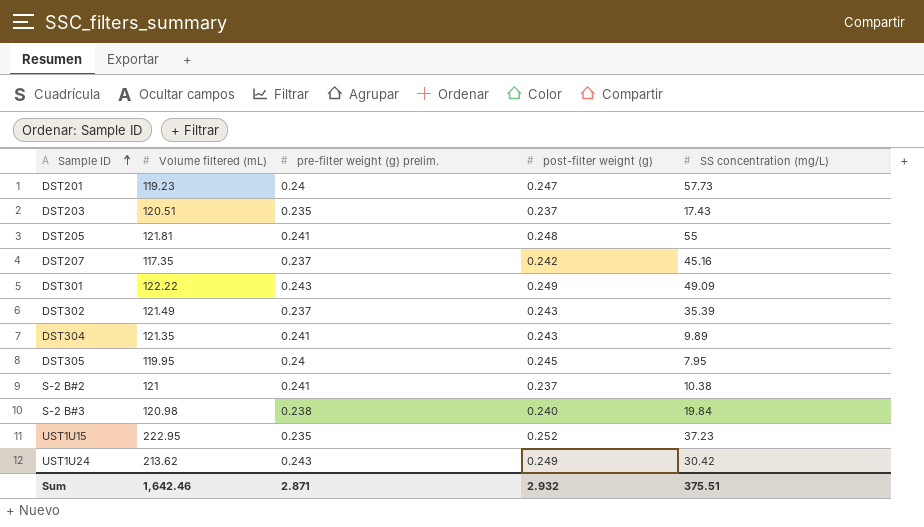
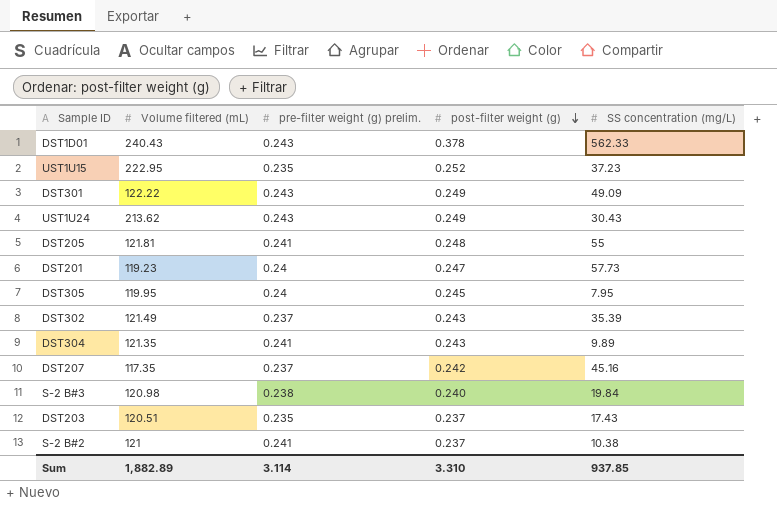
row order: Sample ID ascending -> post-filter weight (g) descending
row DST1D01: none -> 240.43 | 0.243 | 0.378 | 562.33
UST1U24 | SS concentration (mg/L): 30.42 -> 30.43
Sum | Volume filtered (mL): 1,642.46 -> 1,882.89
Sum | pre-filter weight (g) prelim.: 2.871 -> 3.114
Sum | post-filter weight (g): 2.932 -> 3.310
Sum | SS concentration (mg/L): 375.51 -> 937.85

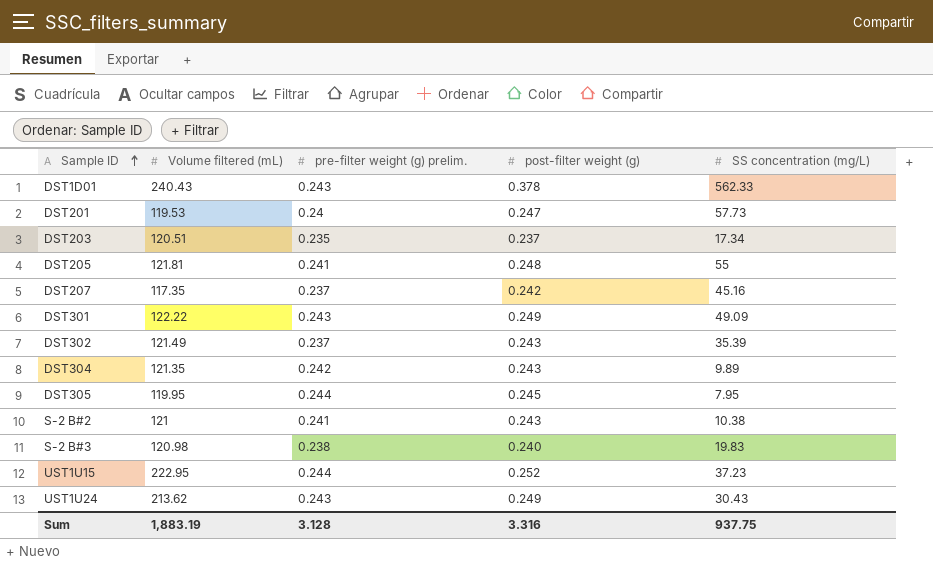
row order: post-filter weight (g) descending -> Sample ID ascending
DST201 | Volume filtered (mL): 119.23 -> 119.53
DST203 | SS concentration (mg/L): 17.43 -> 17.34
DST304 | pre-filter weight (g) prelim.: 0.241 -> 0.242
DST305 | pre-filter weight (g) prelim.: 0.24 -> 0.244
S-2 B#2 | post-filter weight (g): 0.237 -> 0.243
S-2 B#3 | SS concentration (mg/L): 19.84 -> 19.83
UST1U15 | pre-filter weight (g) prelim.: 0.235 -> 0.244
Sum | Volume filtered (mL): 1,882.89 -> 1,883.19
Sum | pre-filter weight (g) prelim.: 3.114 -> 3.128
Sum | post-filter weight (g): 3.310 -> 3.316
Sum | SS concentration (mg/L): 937.85 -> 937.75

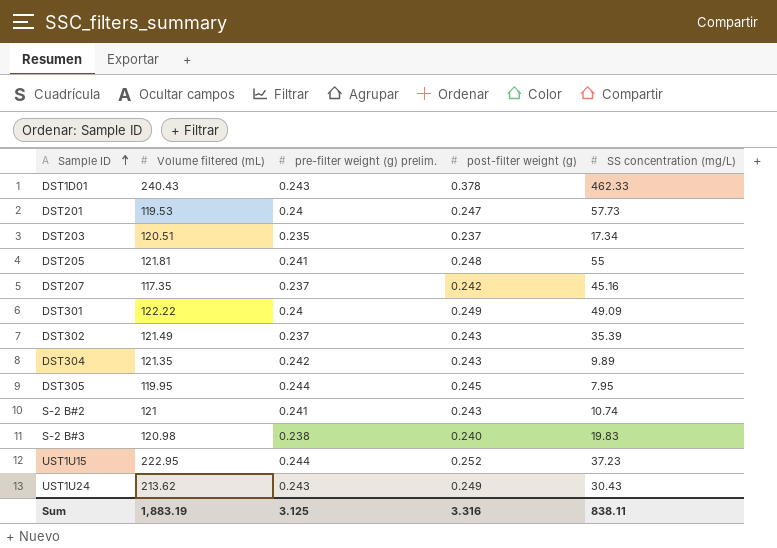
DST1D01 | SS concentration (mg/L): 562.33 -> 462.33
DST301 | pre-filter weight (g) prelim.: 0.243 -> 0.24
S-2 B#2 | SS concentration (mg/L): 10.38 -> 10.74
Sum | pre-filter weight (g) prelim.: 3.128 -> 3.125
Sum | SS concentration (mg/L): 937.75 -> 838.11

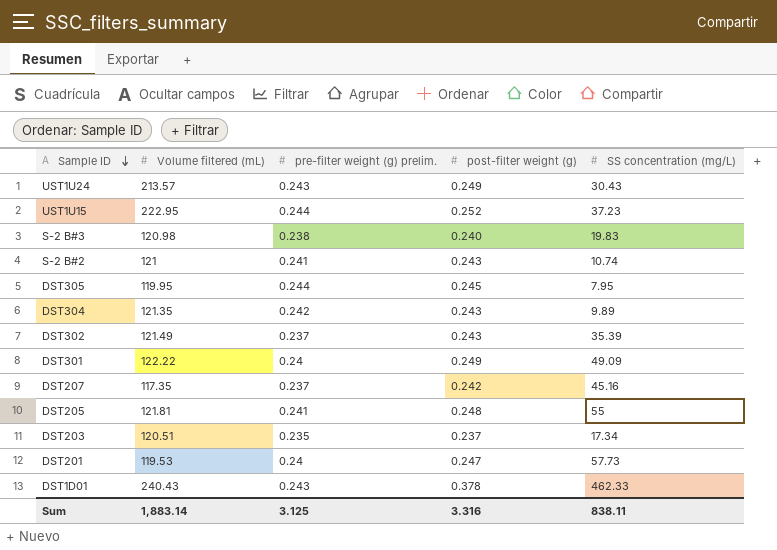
row order: Sample ID ascending -> Sample ID descending
UST1U24 | Volume filtered (mL): 213.62 -> 213.57
Sum | Volume filtered (mL): 1,883.19 -> 1,883.14

